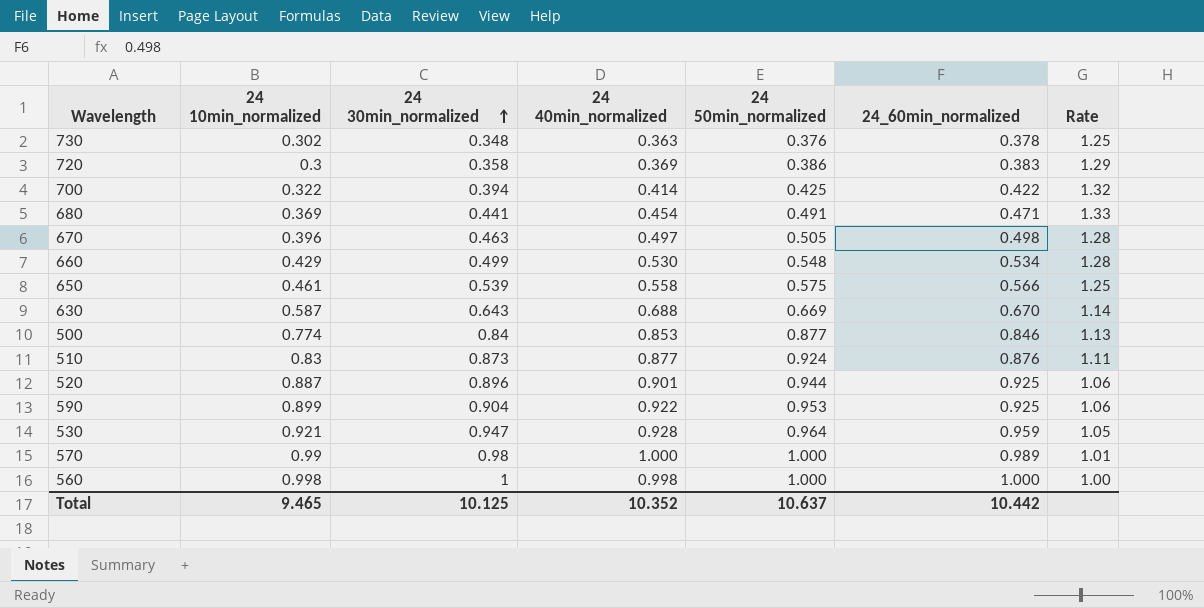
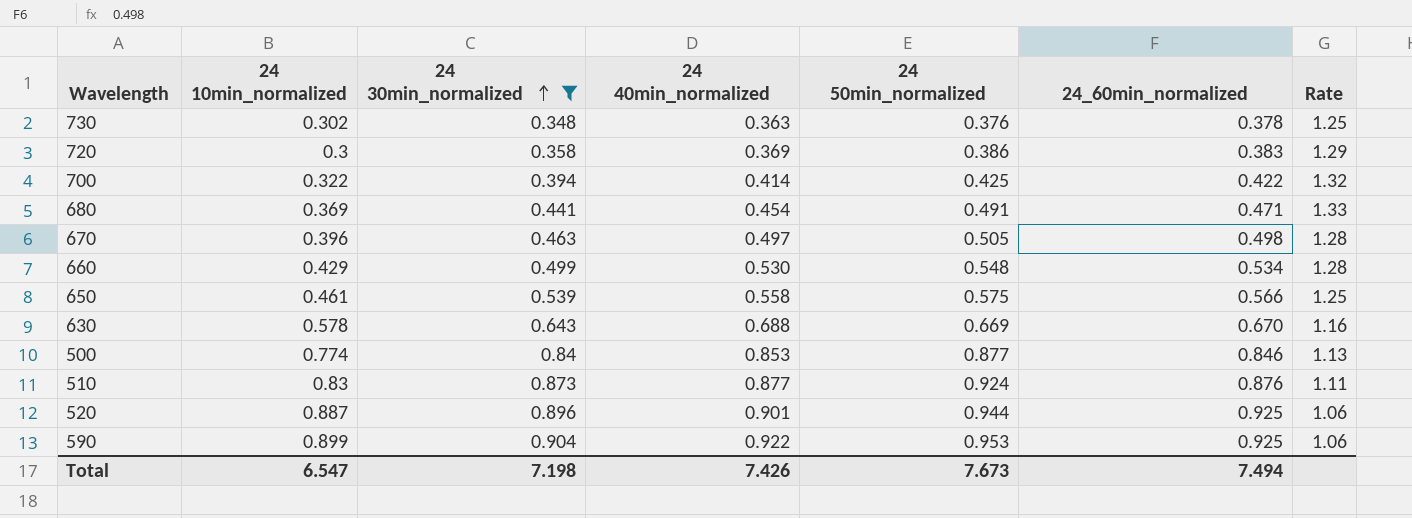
filter: none -> 24 30min_normalized <= 0.904
630 | 24 10min_normalized: 0.587 -> 0.578
630 | Rate: 1.14 -> 1.16
Total | 24 10min_normalized: 9.465 -> 6.547
Total | 24 30min_normalized: 10.125 -> 7.198
Total | 24 40min_normalized: 10.352 -> 7.426
Total | 24 50min_normalized: 10.637 -> 7.673
Total | 24_60min_normalized: 10.442 -> 7.494

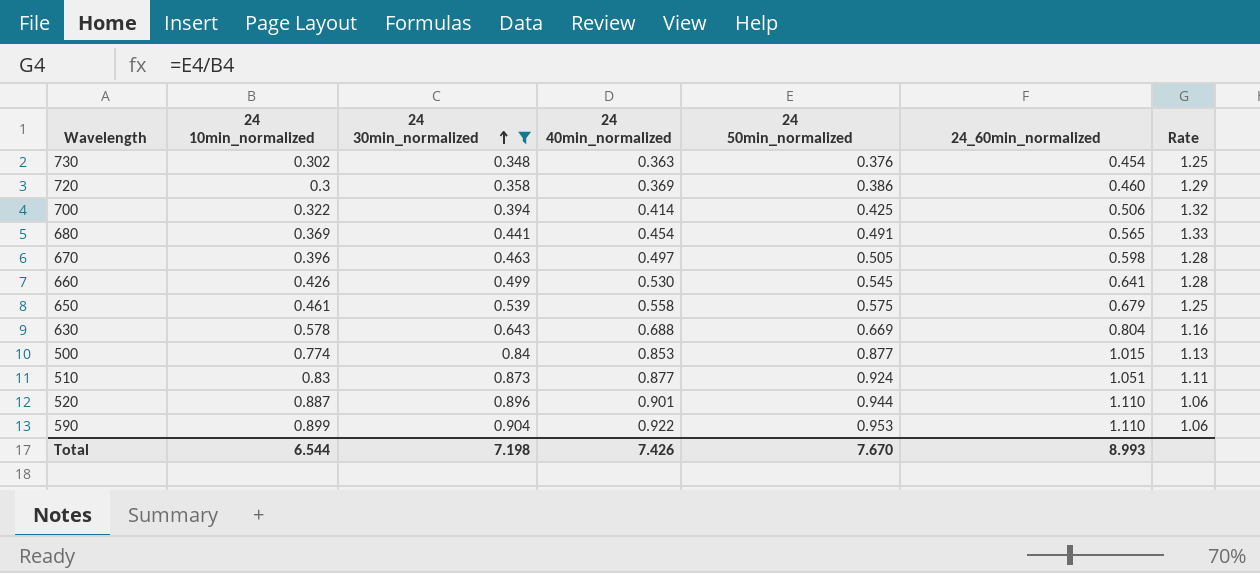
730 | 24_60min_normalized: 0.378 -> 0.454
720 | 24_60min_normalized: 0.383 -> 0.460
700 | 24_60min_normalized: 0.422 -> 0.506
680 | 24_60min_normalized: 0.471 -> 0.565
670 | 24_60min_normalized: 0.498 -> 0.598
660 | 24 10min_normalized: 0.429 -> 0.426
660 | 24 50min_normalized: 0.548 -> 0.545
660 | 24_60min_normalized: 0.534 -> 0.641
650 | 24_60min_normalized: 0.566 -> 0.679
630 | 24_60min_normalized: 0.670 -> 0.804
500 | 24_60min_normalized: 0.846 -> 1.015
510 | 24_60min_normalized: 0.876 -> 1.051
520 | 24_60min_normalized: 0.925 -> 1.110
590 | 24_60min_normalized: 0.925 -> 1.110
Total | 24 10min_normalized: 6.547 -> 6.544
Total | 24 50min_normalized: 7.673 -> 7.670
Total | 24_60min_normalized: 7.494 -> 8.993

